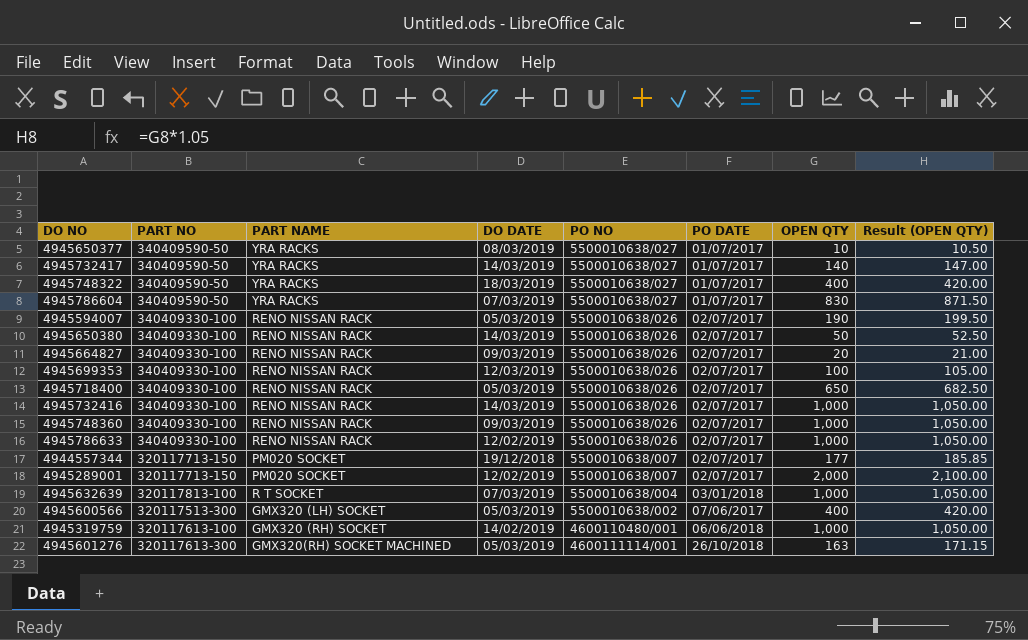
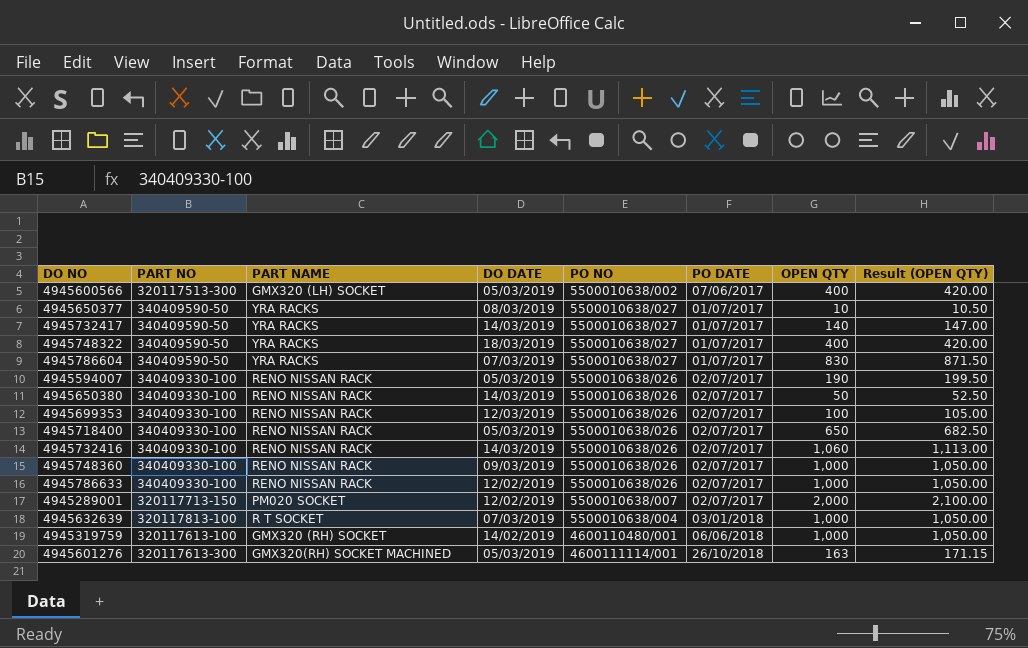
row order: none -> PO DATE ascending
row 4945664827: 340409330-100 | RENO NISSAN RACK | 09/03/2019 | 5500010638/026 | 02/07/2017 | 20 | 21.00 -> none
row 4944557344: 320117713-150 | PM020 SOCKET | 19/12/2018 | 5500010638/007 | 02/07/2017 | 177 | 185.85 -> none
4945732416 | OPEN QTY: 1,000 -> 1,060
4945732416 | Result (OPEN QTY): 1,050.00 -> 1,113.00

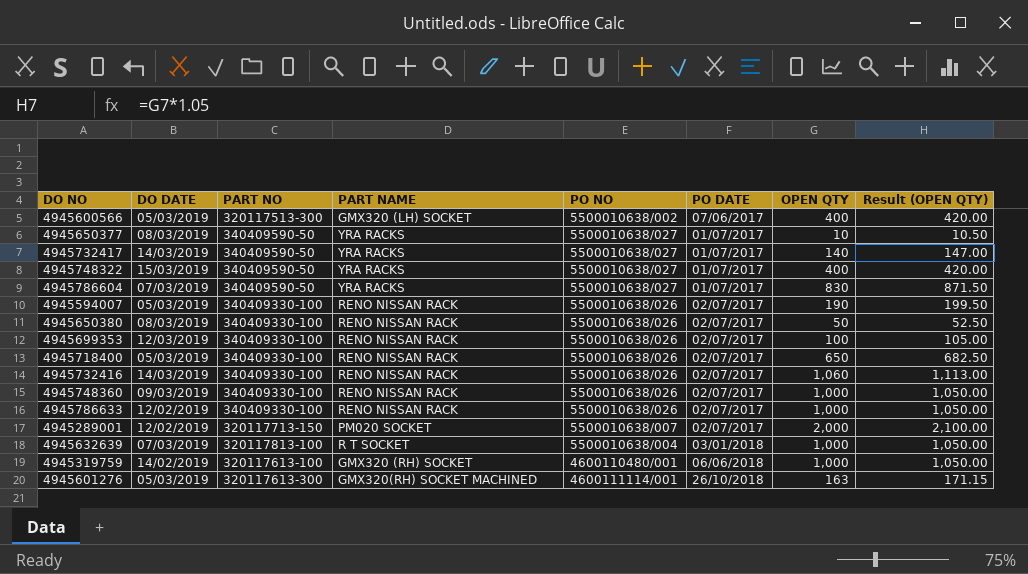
column DO DATE | position: 4 -> 2
4945748322 | DO DATE: 18/03/2019 -> 15/03/2019
4945650380 | DO DATE: 14/03/2019 -> 08/03/2019

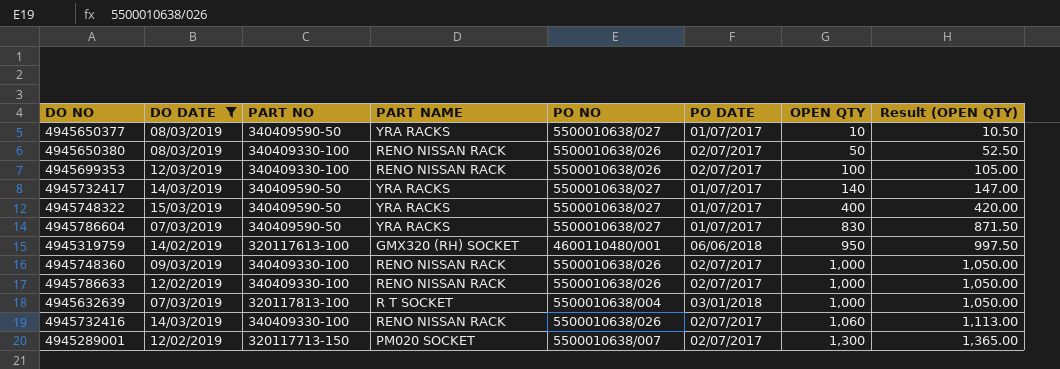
filter: none -> DO DATE != 05/03/2019
row order: PO DATE ascending -> OPEN QTY ascending
4945319759 | OPEN QTY: 1,000 -> 950
4945319759 | Result (OPEN QTY): 1,050.00 -> 997.50
4945289001 | OPEN QTY: 2,000 -> 1,300
4945289001 | Result (OPEN QTY): 2,100.00 -> 1,365.00

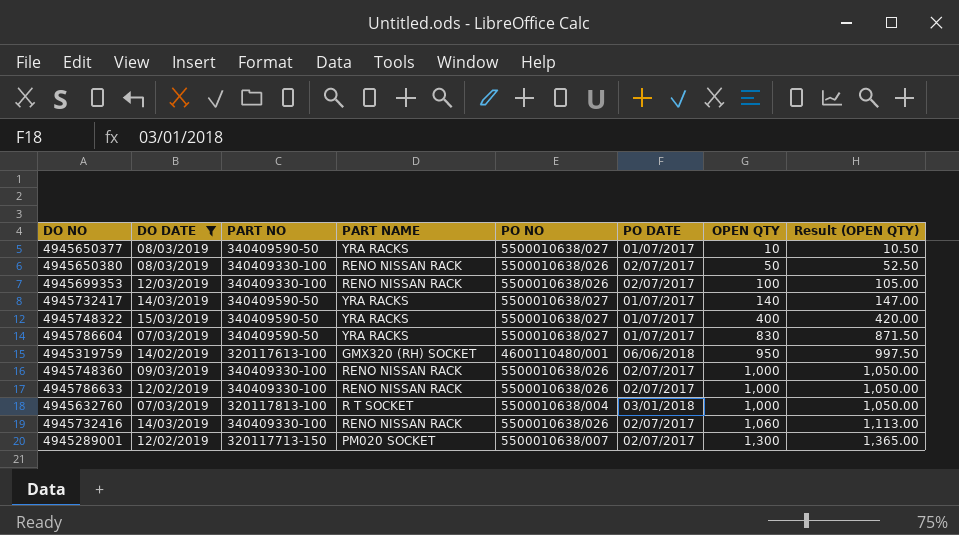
row 4945632639: 07/03/2019 | 320117813-100 | R T SOCKET | 5500010638/004 | 03/01/2018 | 1,000 | 1,050.00 -> none
row 4945632760: none -> 07/03/2019 | 320117813-100 | R T SOCKET | 5500010638/004 | 03/01/2018 | 1,000 | 1,050.00

